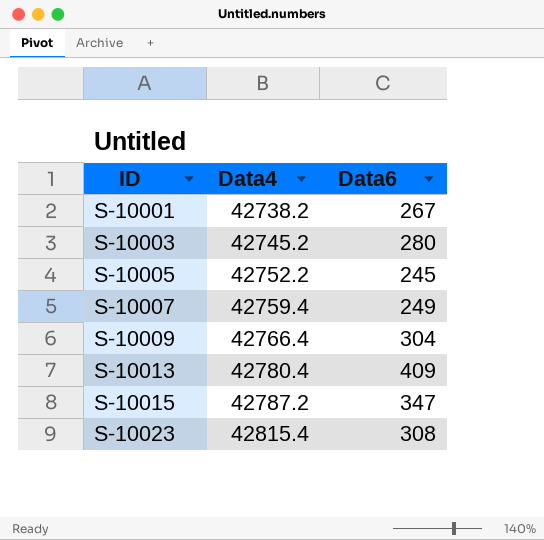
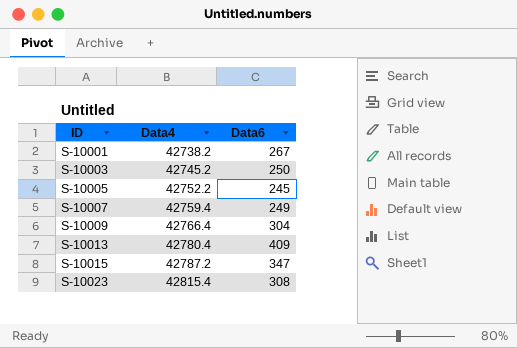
S-10003 | Data6: 280 -> 250

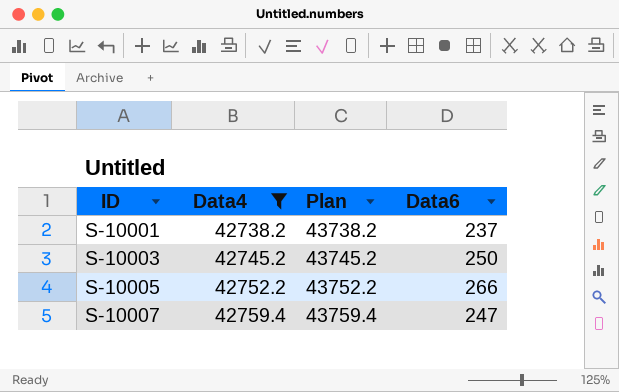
filter: none -> Data4 <= 42759.4
column Plan | formula: none -> [Data4] + 1000
S-10001 | Data6: 267 -> 237
S-10005 | Data6: 245 -> 266
S-10007 | Data6: 249 -> 247

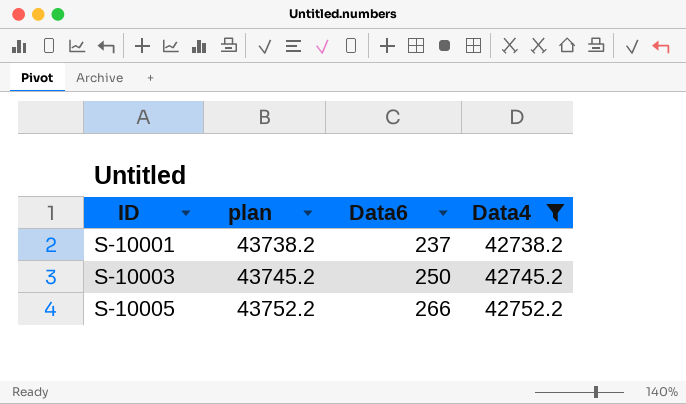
column name: Plan -> plan
column Data4 | position: 2 -> 4
row S-10007: 42759.4 | 43759.4 | 247 -> none

